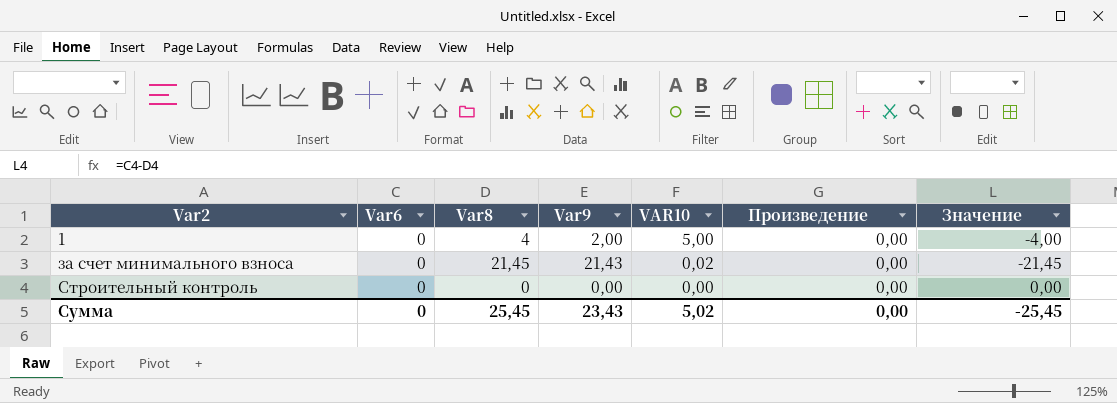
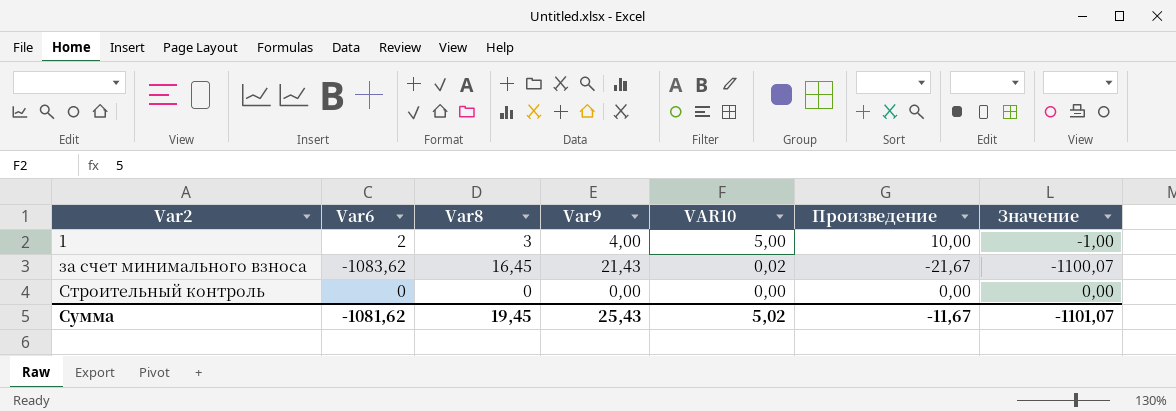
1 | Var6: 0 -> 2
1 | Var8: 4 -> 3
1 | Var9: 2,00 -> 4,00
1 | Произведение: 0,00 -> 10,00
1 | Значение: -4,00 -> -1,00
за счет минимального взноса | Var6: 0 -> -1083,62
за счет минимального взноса | Var8: 21,45 -> 16,45
за счет минимального взноса | Произведение: 0,00 -> -21,67
за счет минимального взноса | Значение: -21,45 -> -1100,07
Сумма | Var6: 0 -> -1081,62
Сумма | Var8: 25,45 -> 19,45
Сумма | Var9: 23,43 -> 25,43
Сумма | Произведение: 0,00 -> -11,67
Сумма | Значение: -25,45 -> -1101,07

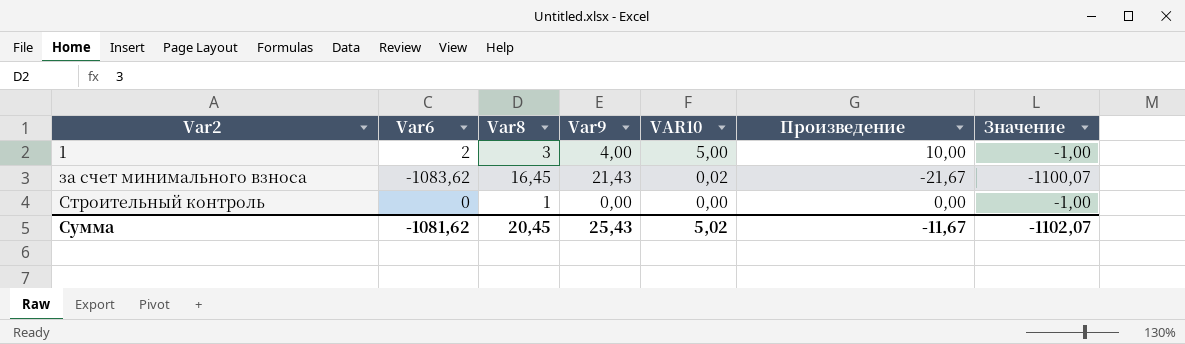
Строительный контроль | Var8: 0 -> 1
Строительный контроль | Значение: 0,00 -> -1,00
Сумма | Var8: 19,45 -> 20,45
Сумма | Значение: -1101,07 -> -1102,07

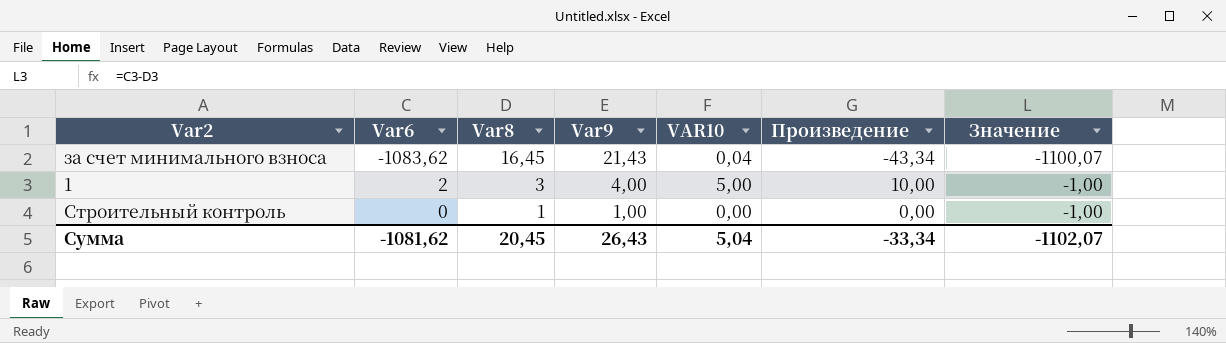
row order: Var2 ascending -> Var8 descending
за счет минимального взноса | VAR10: 0,02 -> 0,04
за счет минимального взноса | Произведение: -21,67 -> -43,34
Строительный контроль | Var9: 0,00 -> 1,00
Сумма | Var9: 25,43 -> 26,43
Сумма | VAR10: 5,02 -> 5,04
Сумма | Произведение: -11,67 -> -33,34

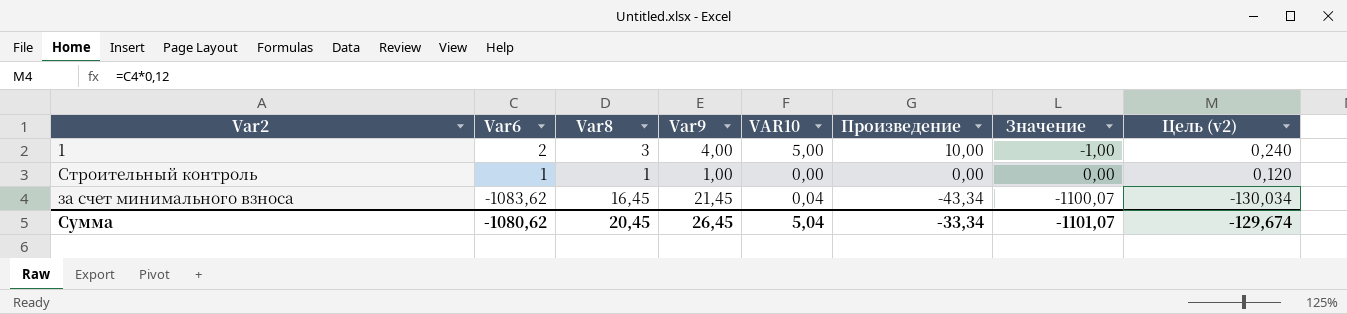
row order: Var8 descending -> Var6 descending
column Цель (v2) | formula: none -> [Var6] * 0,12
Строительный контроль | Var6: 0 -> 1
Строительный контроль | Значение: -1,00 -> 0,00
за счет минимального взноса | Var9: 21,43 -> 21,45
Сумма | Var6: -1081,62 -> -1080,62
Сумма | Var9: 26,43 -> 26,45
Сумма | Значение: -1102,07 -> -1101,07

